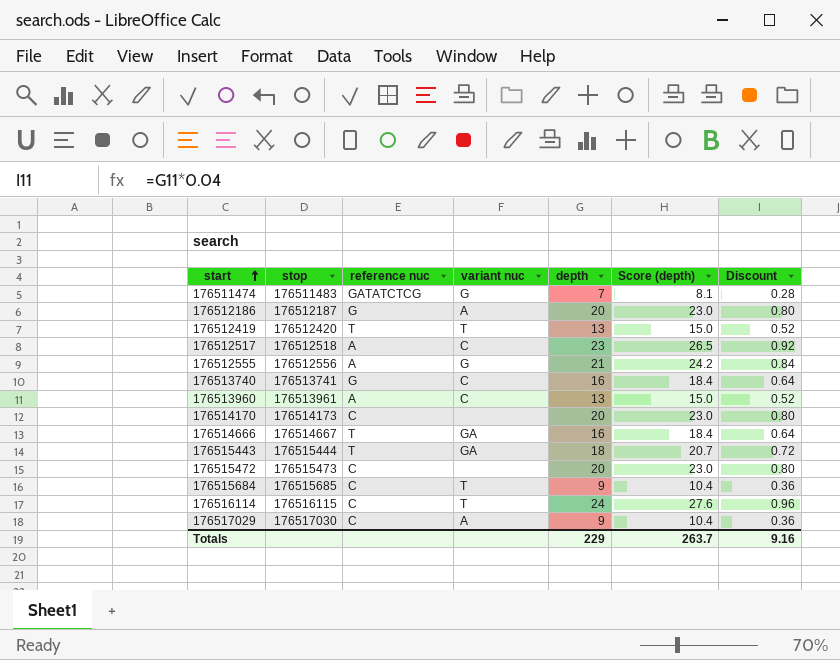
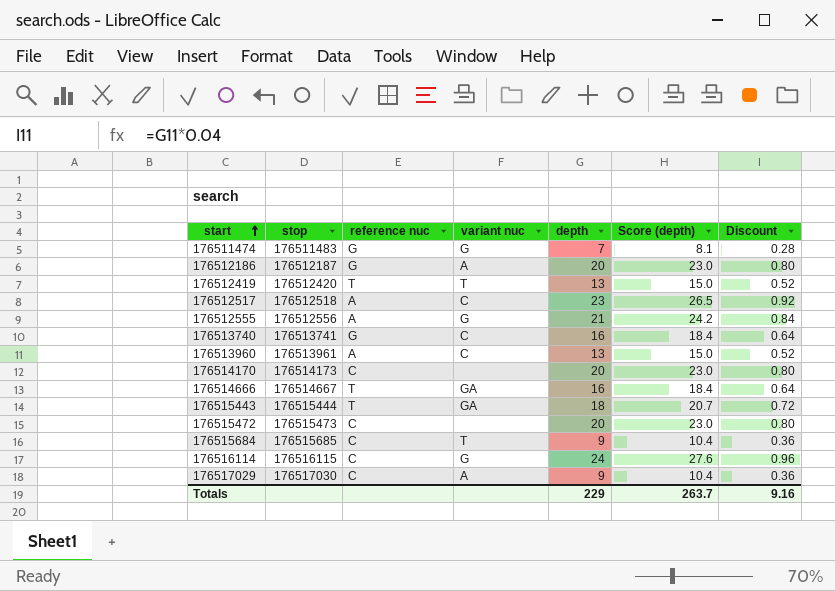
176511474 | reference nuc: GATATCTCG -> G
176516114 | variant nuc: T -> G

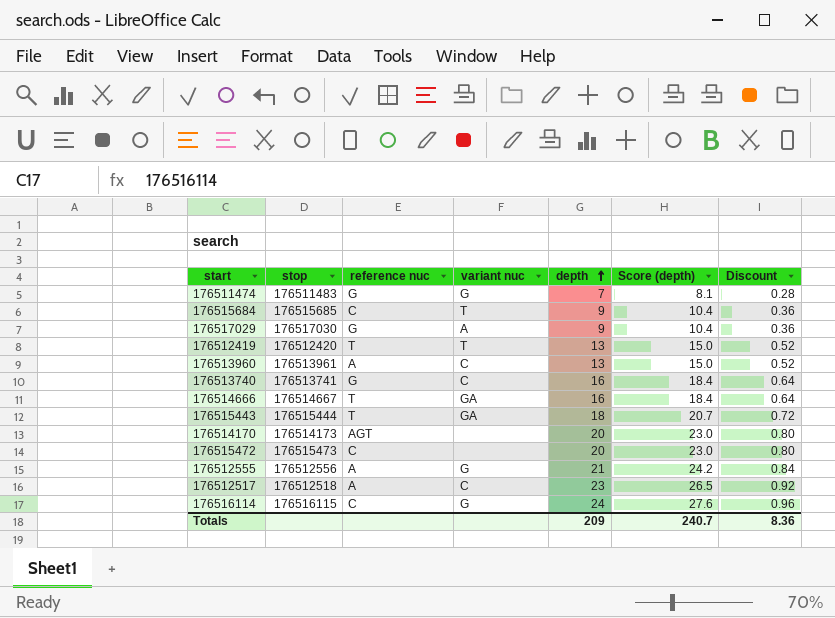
row order: start ascending -> depth ascending
row 176512186: 176512187 | G | A | 20 | 23.0 | 0.80 -> none
176517029 | reference nuc: C -> G
176514170 | reference nuc: C -> AGT
Totals | depth: 229 -> 209
Totals | Score (depth): 263.7 -> 240.7
Totals | Discount: 9.16 -> 8.36

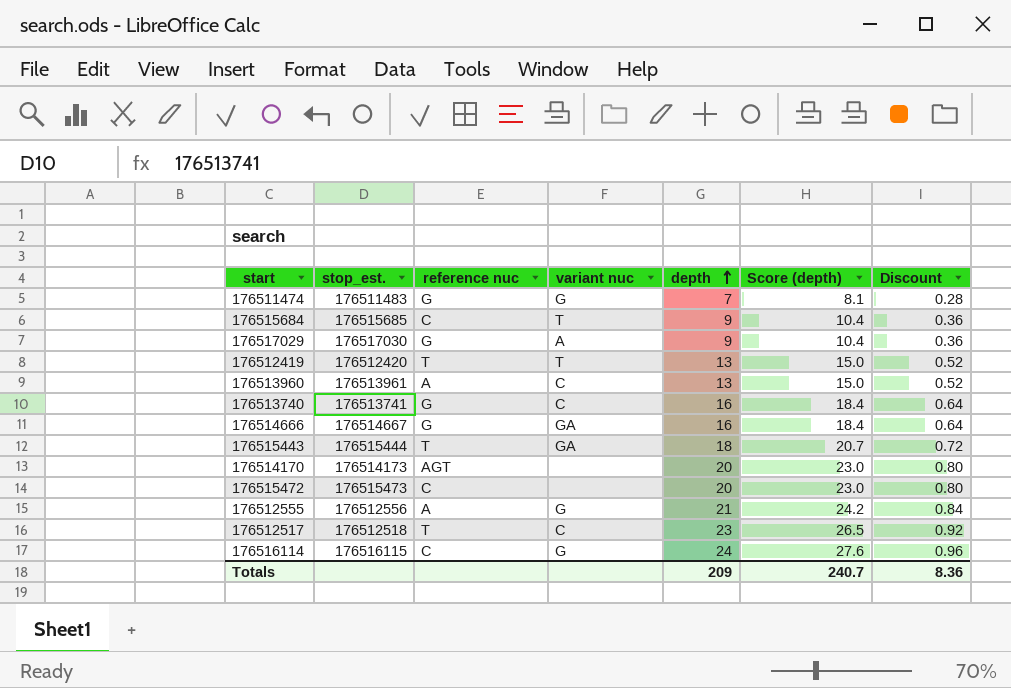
column name: stop -> stop_est.
176514666 | reference nuc: T -> G
176512517 | reference nuc: A -> T

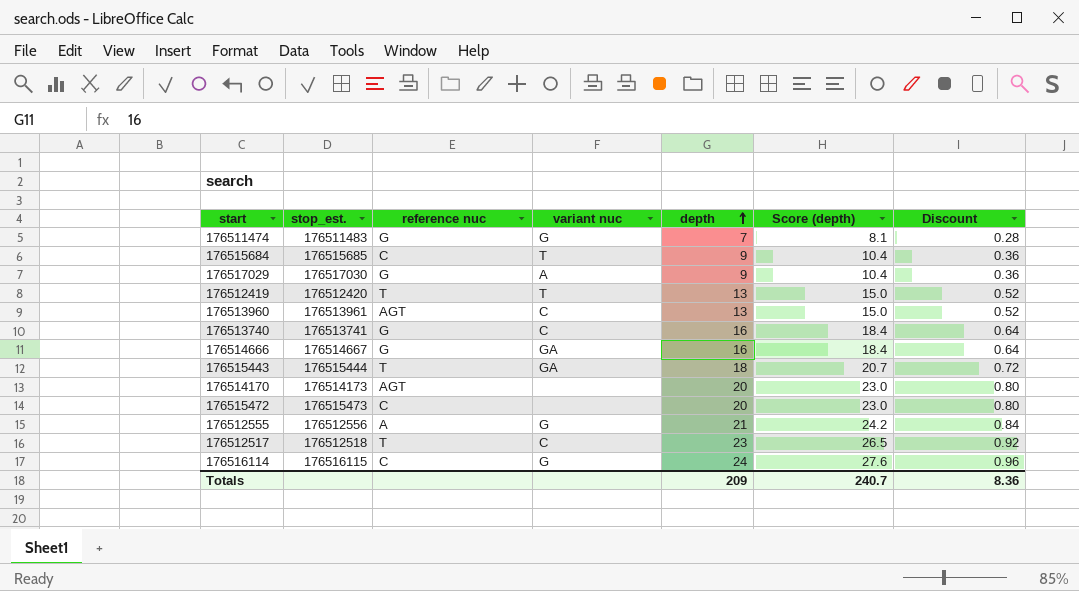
176513960 | reference nuc: A -> AGT

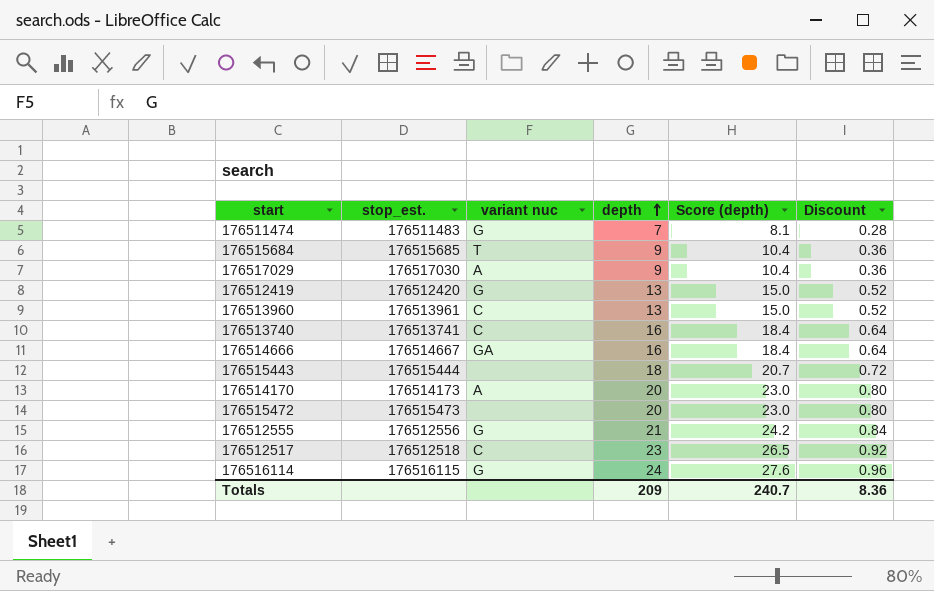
column reference nuc | position: 3 -> none
176512419 | variant nuc: T -> G
176515443 | variant nuc: GA -> none
176514170 | variant nuc: none -> A

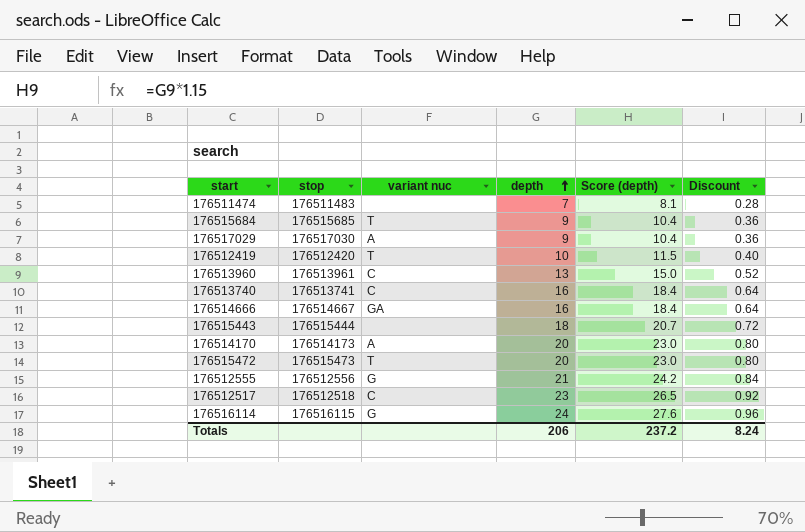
column name: stop_est. -> stop
176511474 | variant nuc: G -> none
176512419 | variant nuc: G -> T
176512419 | depth: 13 -> 10
176512419 | Score (depth): 15.0 -> 11.5
176512419 | Discount: 0.52 -> 0.40
176515472 | variant nuc: none -> T
Totals | depth: 209 -> 206
Totals | Score (depth): 240.7 -> 237.2
Totals | Discount: 8.36 -> 8.24

